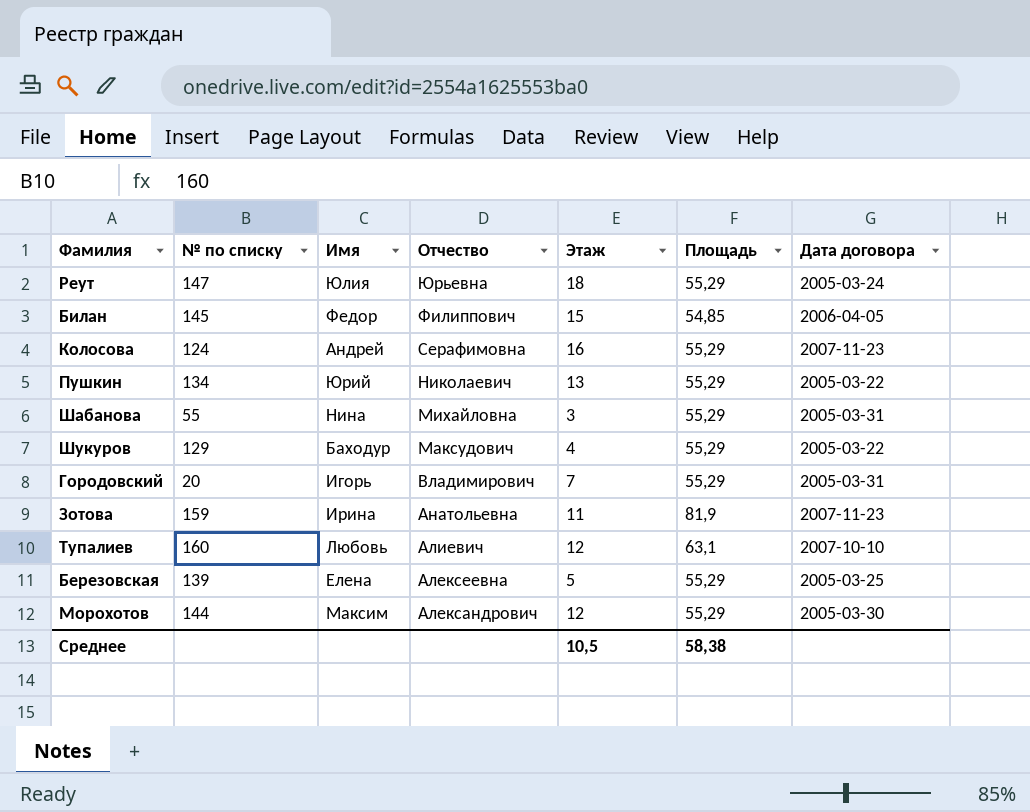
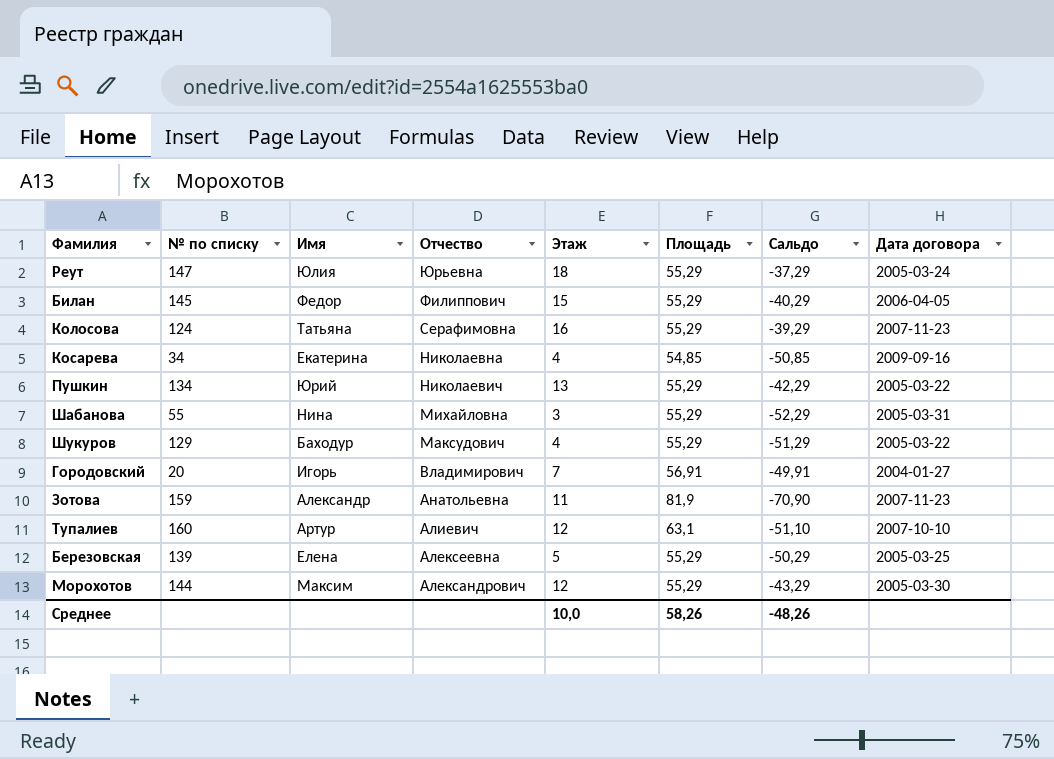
column Сальдо | formula: none -> [Этаж] - [Площадь]
Билан | Площадь: 54,85 -> 55,29
Колосова | Имя: Андрей -> Татьяна
row Косарева: none -> 34 | Екатерина | Николаевна | 4 | 54,85 | -50,85 | 2009-09-16
Городовский | Площадь: 55,29 -> 56,91
Городовский | Дата договора: 2005-03-31 -> 2004-01-27
Зотова | Имя: Ирина -> Александр
Тупалиев | Имя: Любовь -> Артур
Среднее | Этаж: 10,5 -> 10,0
Среднее | Площадь: 58,38 -> 58,26

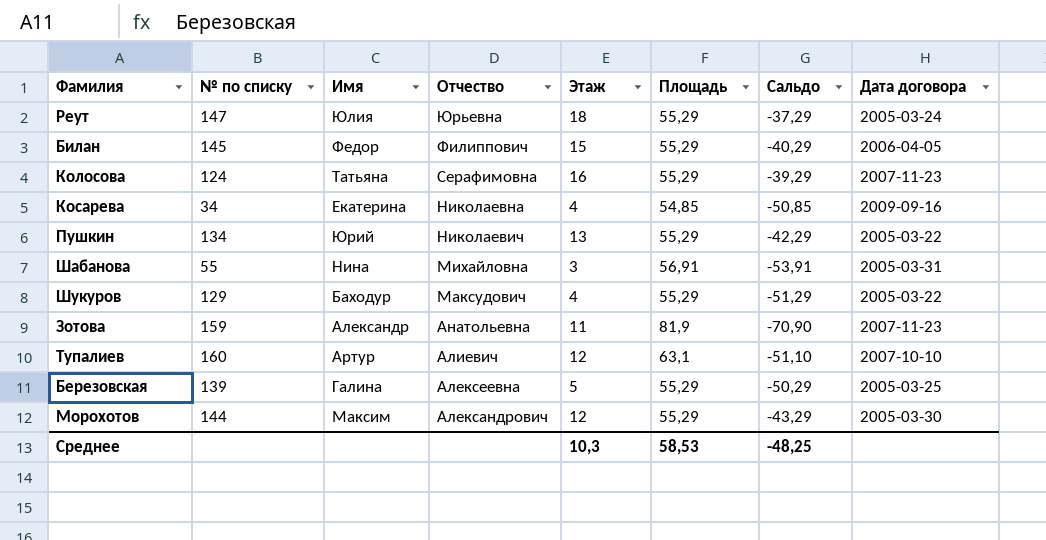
row Городовский: 20 | Игорь | Владимирович | 7 | 56,91 | -49,91 | 2004-01-27 -> none
Шабанова | Площадь: 55,29 -> 56,91
Шабанова | Сальдо: -52,29 -> -53,91
Березовская | Имя: Елена -> Галина
Среднее | Этаж: 10,0 -> 10,3
Среднее | Площадь: 58,26 -> 58,53
Среднее | Сальдо: -48,26 -> -48,25

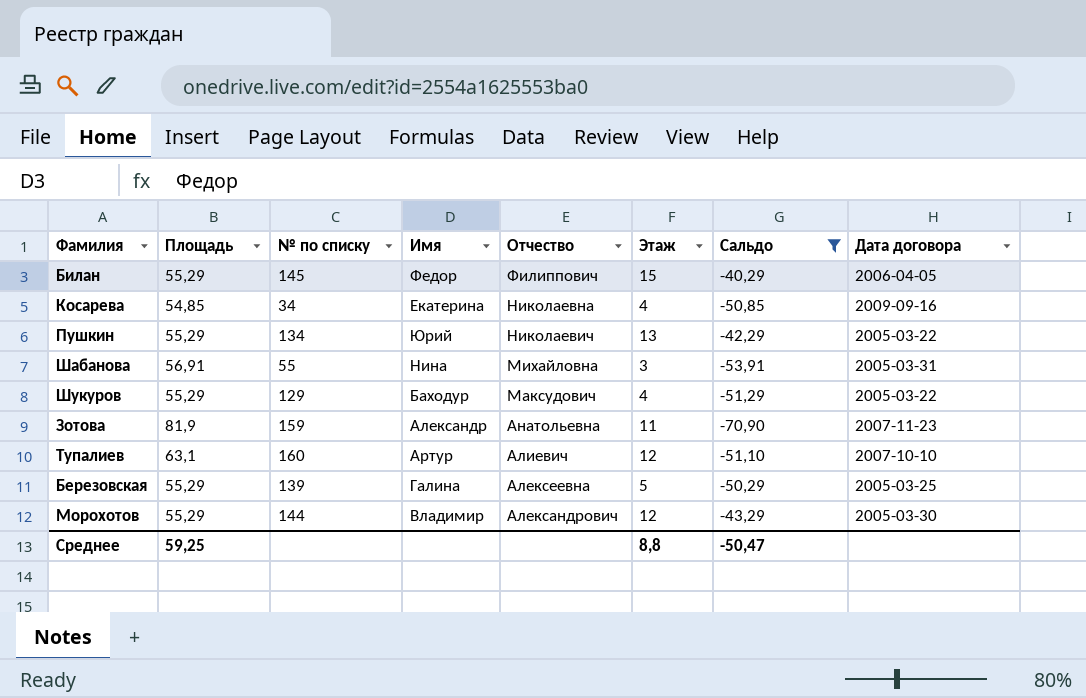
filter: none -> Сальдо <= -40,29
column Площадь | position: 6 -> 2
Морохотов | Имя: Максим -> Владимир
Среднее | Площадь: 58,53 -> 59,25
Среднее | Этаж: 10,3 -> 8,8
Среднее | Сальдо: -48,25 -> -50,47

